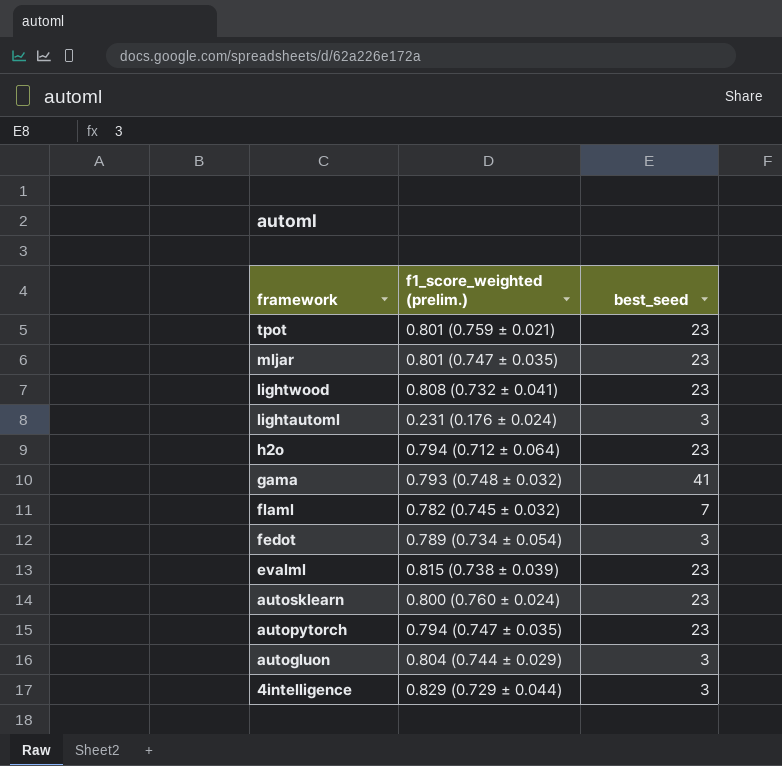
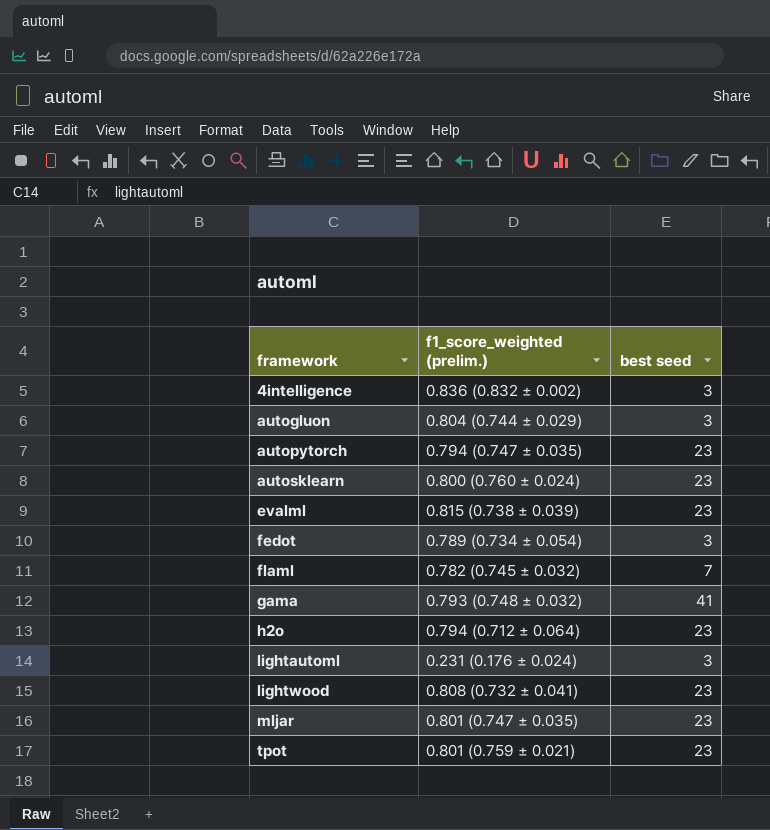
row order: framework descending -> framework ascending
column name: best_seed -> best seed
4intelligence | f1_score_weighted (prelim.): 0.829 (0.729 ± 0.044) -> 0.836 (0.832 ± 0.002)

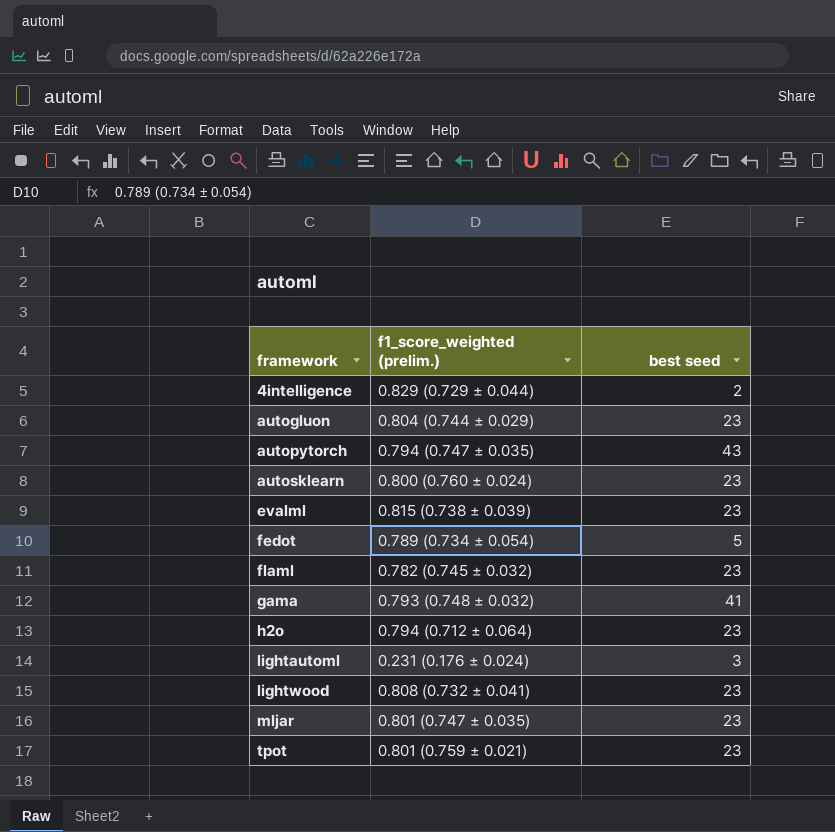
4intelligence | f1_score_weighted (prelim.): 0.836 (0.832 ± 0.002) -> 0.829 (0.729 ± 0.044)
4intelligence | best seed: 3 -> 2
autogluon | best seed: 3 -> 23
autopytorch | best seed: 23 -> 43
fedot | best seed: 3 -> 5
flaml | best seed: 7 -> 23

